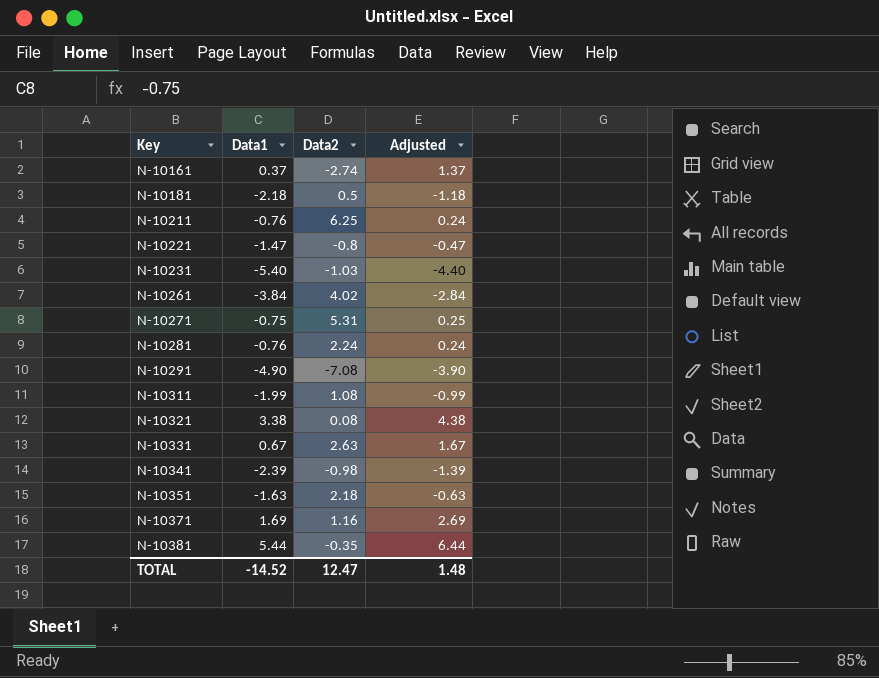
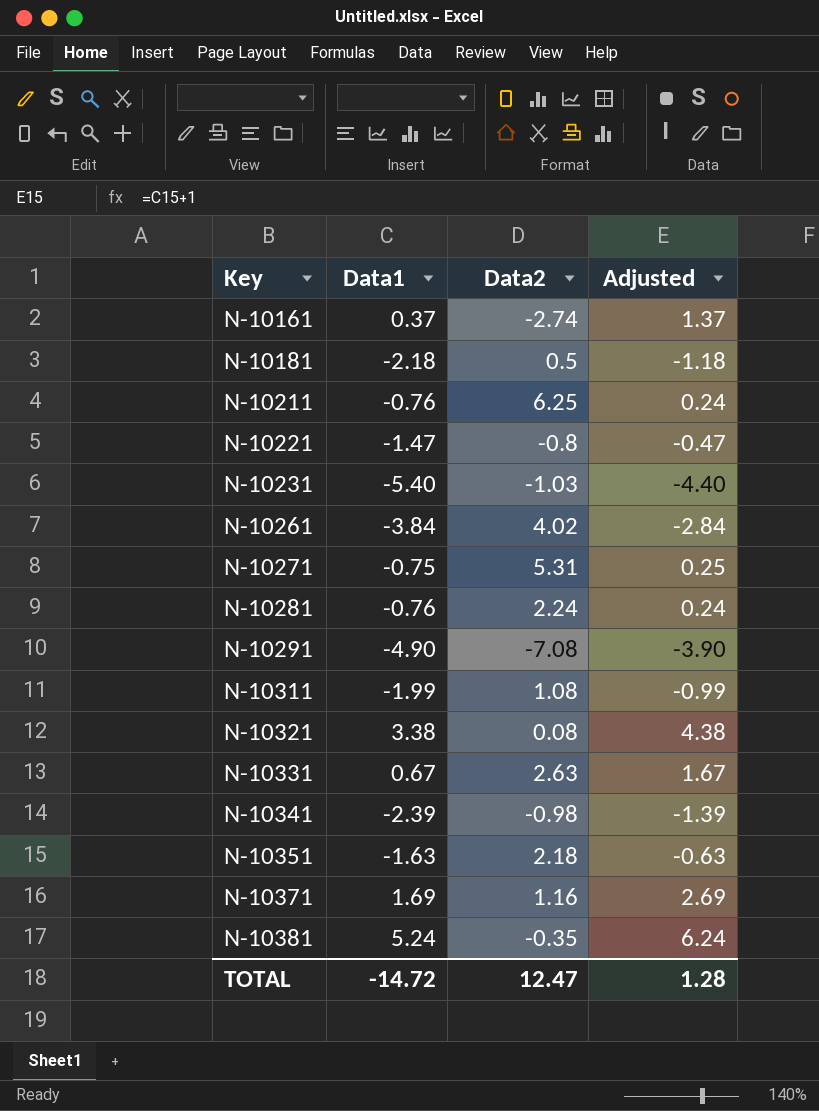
N-10381 | Data1: 5.44 -> 5.24
N-10381 | Adjusted: 6.44 -> 6.24
TOTAL | Data1: -14.52 -> -14.72
TOTAL | Adjusted: 1.48 -> 1.28

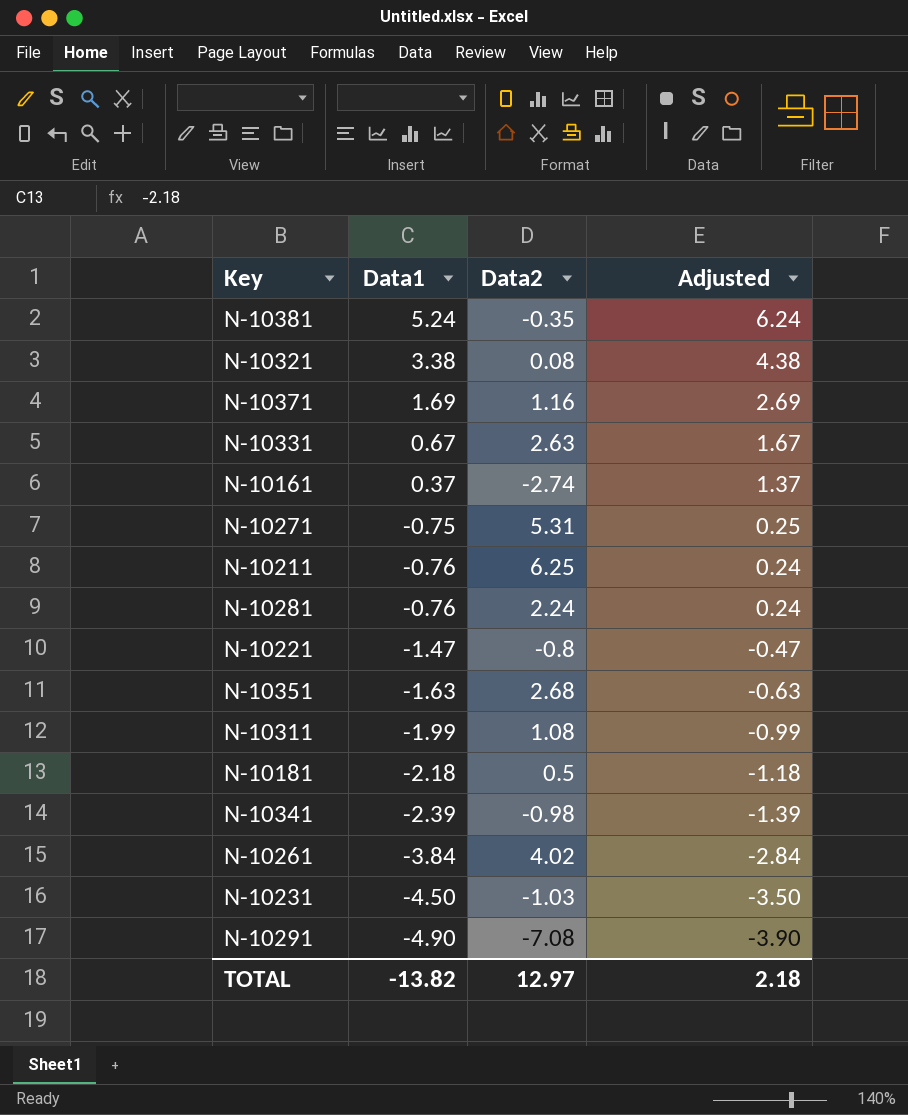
row order: Key ascending -> Data1 descending
N-10351 | Data2: 2.18 -> 2.68
N-10231 | Data1: -5.40 -> -4.50
N-10231 | Adjusted: -4.40 -> -3.50
TOTAL | Data1: -14.72 -> -13.82
TOTAL | Data2: 12.47 -> 12.97
TOTAL | Adjusted: 1.28 -> 2.18

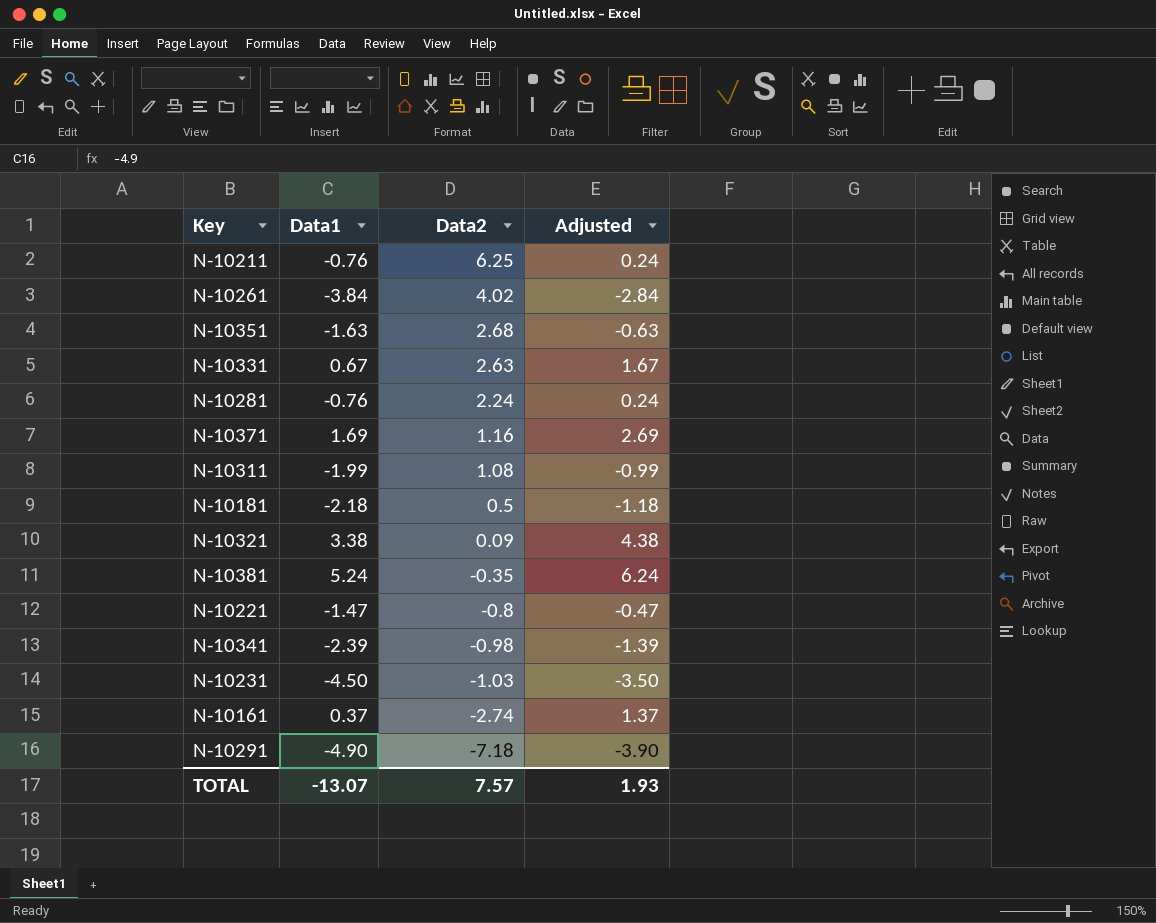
row order: Data1 descending -> Data2 descending
row N-10271: -0.75 | 5.31 | 0.25 -> none
N-10321 | Data2: 0.08 -> 0.09
N-10291 | Data2: -7.08 -> -7.18
TOTAL | Data1: -13.82 -> -13.07
TOTAL | Data2: 12.97 -> 7.57
TOTAL | Adjusted: 2.18 -> 1.93

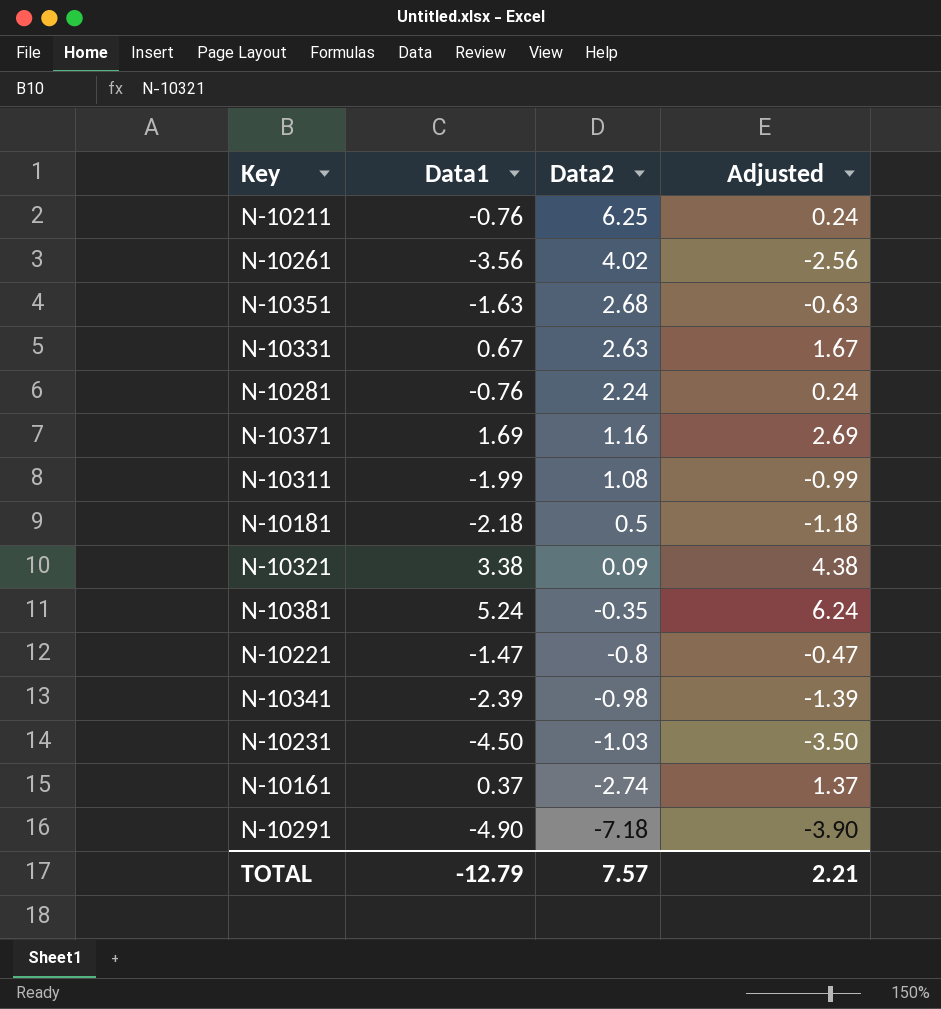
N-10261 | Data1: -3.84 -> -3.56
N-10261 | Adjusted: -2.84 -> -2.56
TOTAL | Data1: -13.07 -> -12.79
TOTAL | Adjusted: 1.93 -> 2.21

